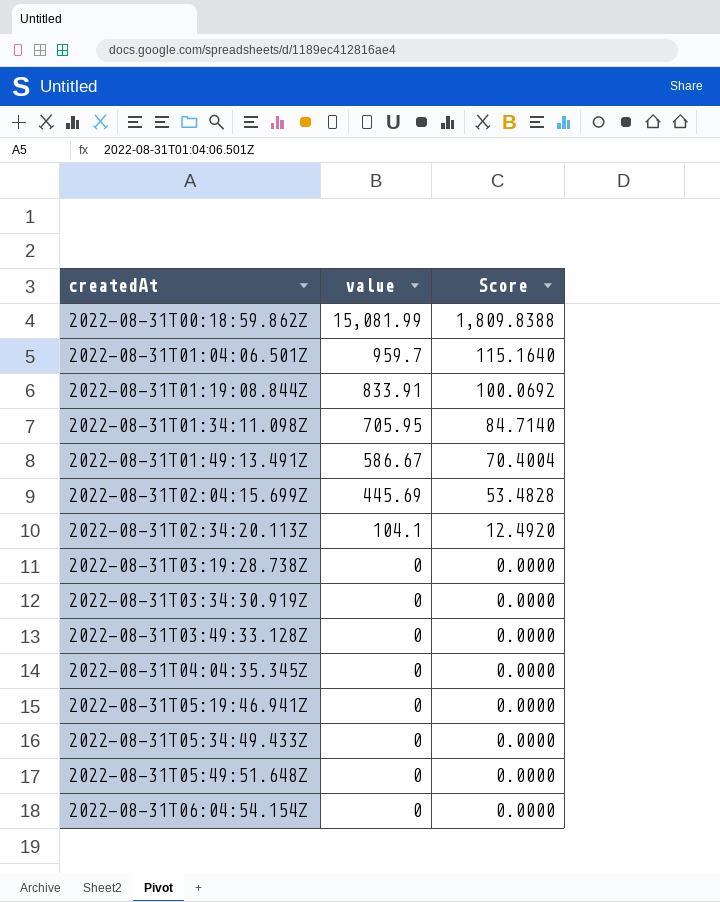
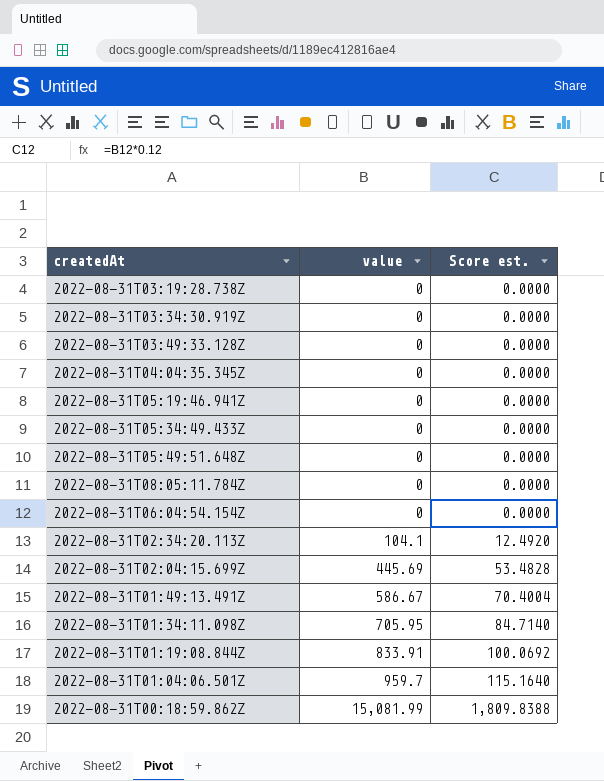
row order: createdAt ascending -> value ascending
column name: Score -> Score est.
row 2022-08-31T08:05:11.784Z: none -> 0 | 0.0000

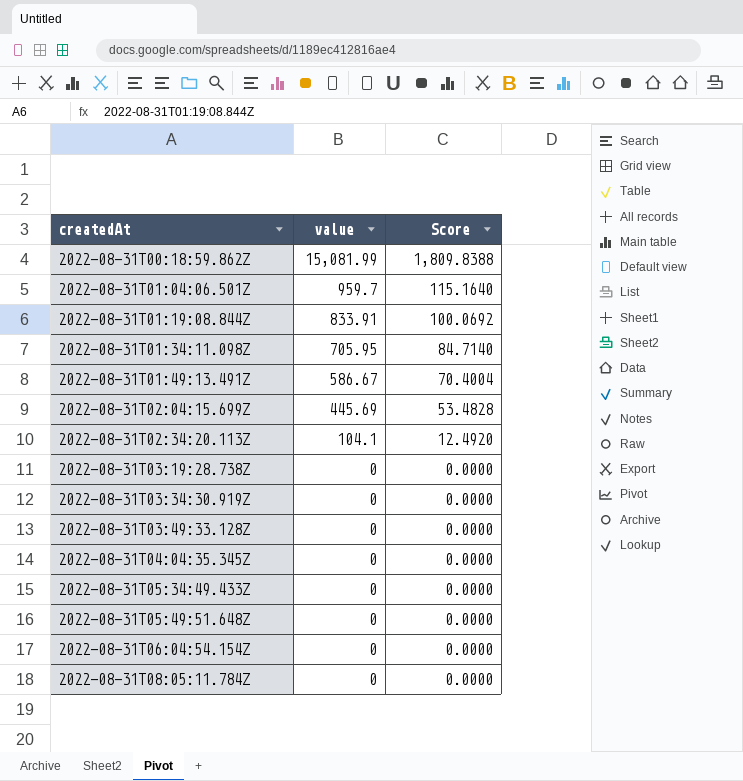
row order: value ascending -> createdAt ascending
column name: Score est. -> Score
row 2022-08-31T05:19:46.941Z: 0 | 0.0000 -> none

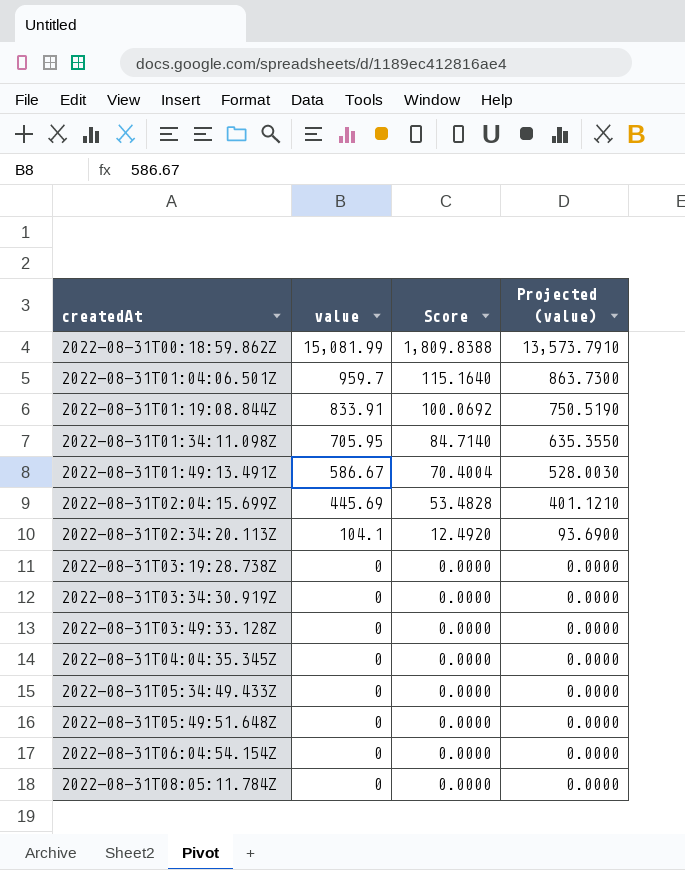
column Projected (value) | formula: none -> [value] * 0.9

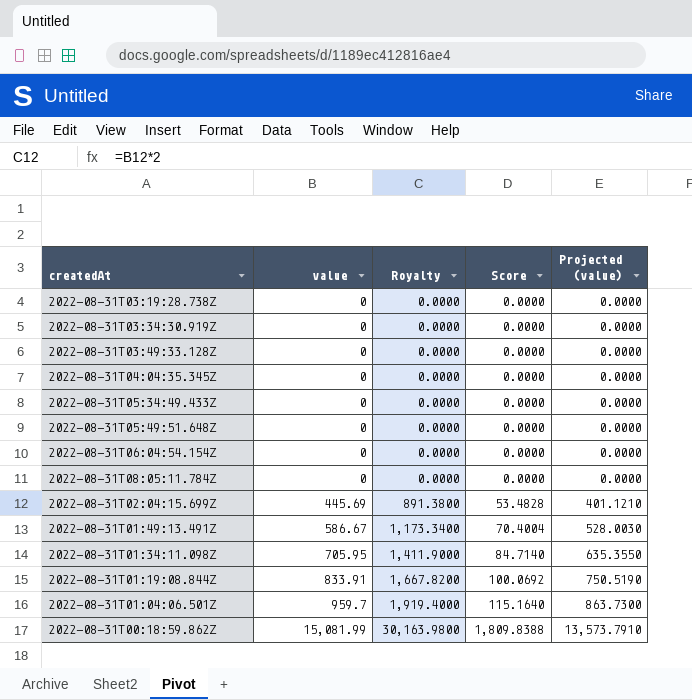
row order: createdAt ascending -> value ascending
column Royalty | formula: none -> [value] * 2
row 2022-08-31T02:34:20.113Z: 104.1 | 12.4920 | 93.6900 -> none

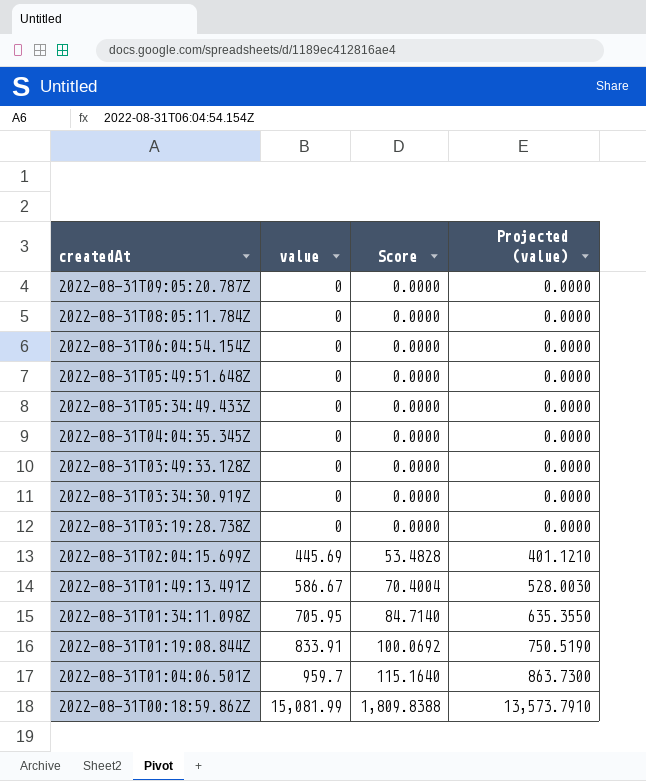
row order: value ascending -> createdAt descending
column Royalty | formula: [value] * 2 -> none
row 2022-08-31T09:05:20.787Z: none -> 0 | 0.0000 | 0.0000

